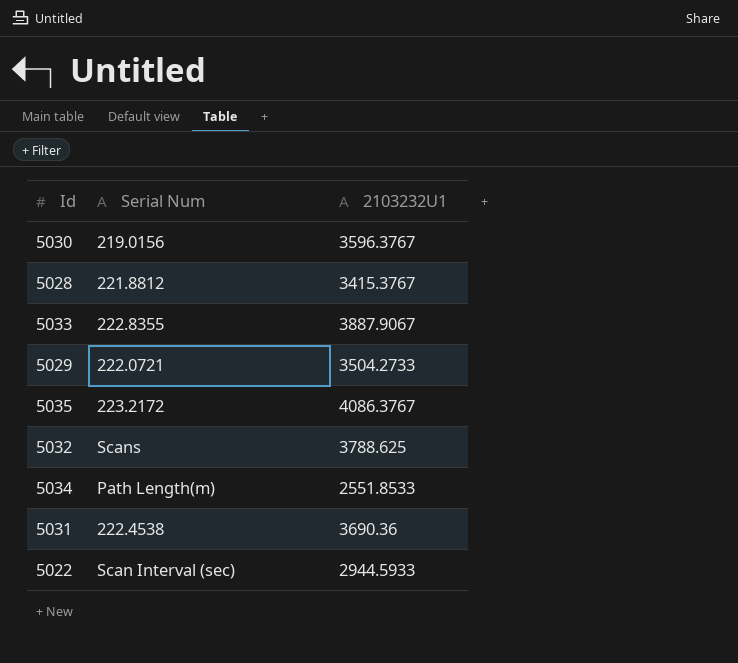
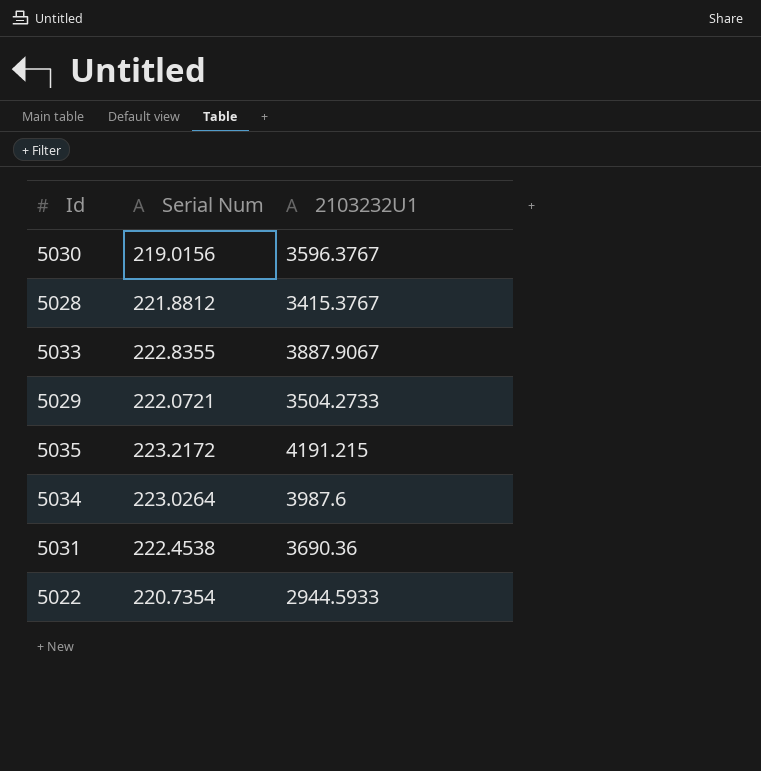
row 5032: Scans | 3788.625 -> none
5035 | 2103232U1: 4086.3767 -> 4191.215
5034 | Serial Num: Path Length(m) -> 223.0264
5034 | 2103232U1: 2551.8533 -> 3987.6
5022 | Serial Num: Scan Interval (sec) -> 220.7354

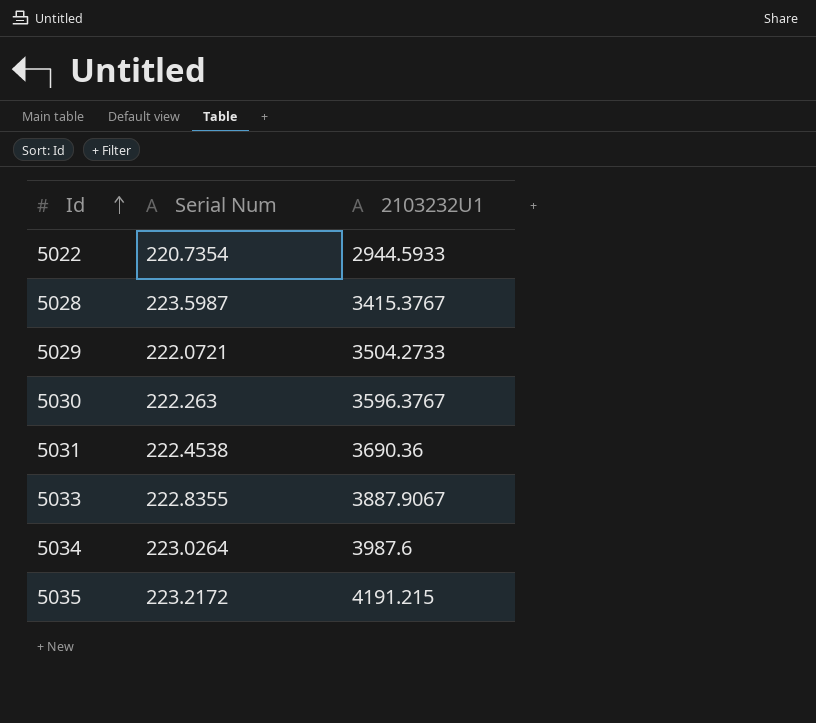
row order: none -> Id ascending
5028 | Serial Num: 221.8812 -> 223.5987
5030 | Serial Num: 219.0156 -> 222.263

